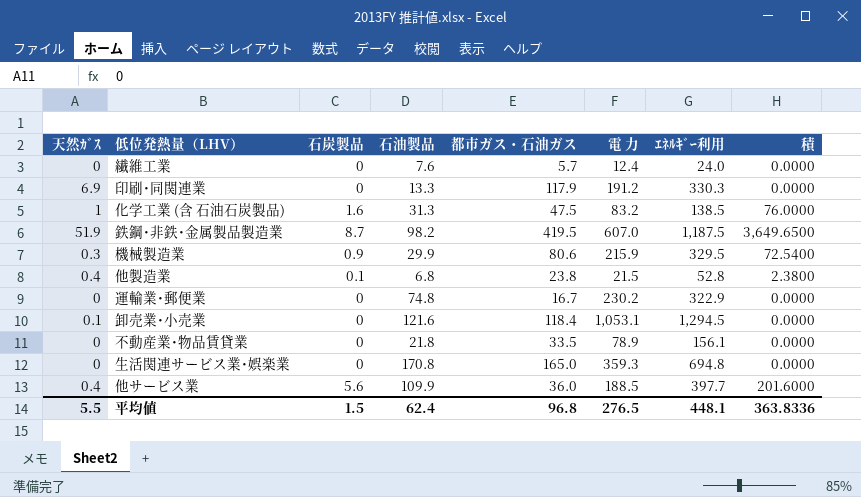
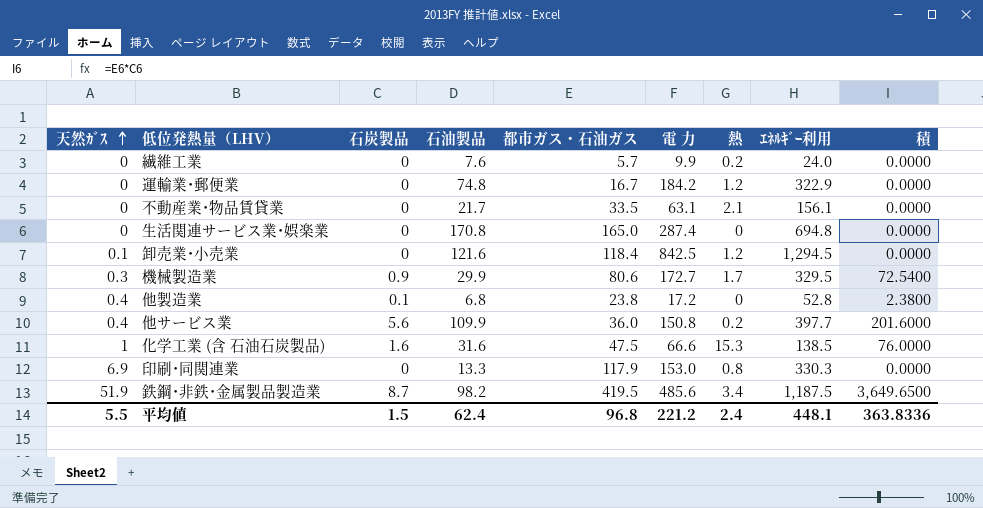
row order: none -> 天然ｶﾞｽ ascending
column 熱 | position: none -> 7
繊維工業 | 電 力: 12.4 -> 9.9
運輸業･郵便業 | 電 力: 230.2 -> 184.2
不動産業･物品賃貸業 | 石油製品: 21.8 -> 21.7
不動産業･物品賃貸業 | 電 力: 78.9 -> 63.1
生活関連サービス業･娯楽業 | 電 力: 359.3 -> 287.4
卸売業･小売業 | 電 力: 1,053.1 -> 842.5
機械製造業 | 電 力: 215.9 -> 172.7
他製造業 | 電 力: 21.5 -> 17.2
他サービス業 | 電 力: 188.5 -> 150.8
化学工業 (含 石油石炭製品) | 石油製品: 31.3 -> 31.6
化学工業 (含 石油石炭製品) | 電 力: 83.2 -> 66.6
印刷･同関連業 | 電 力: 191.2 -> 153.0
鉄鋼･非鉄･金属製品製造業 | 電 力: 607.0 -> 485.6
平均値 | 電 力: 276.5 -> 221.2

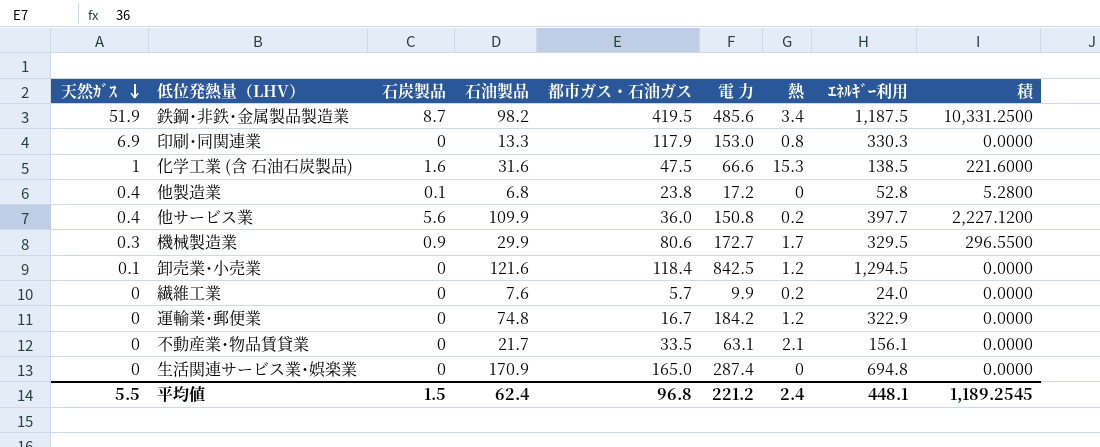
row order: 天然ｶﾞｽ ascending -> 天然ｶﾞｽ descending
column 積 | formula: [石炭製品] * [都市ガス・石油ガス] -> [石炭製品] * [ｴﾈﾙｷﾞｰ利用]
生活関連サービス業･娯楽業 | 石油製品: 170.8 -> 170.9
平均値 | 積: 363.8336 -> 1,189.2545

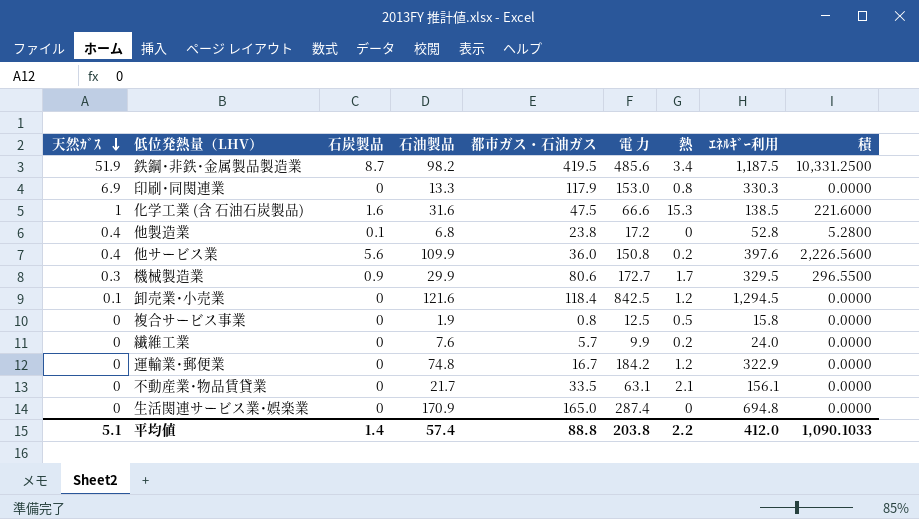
他サービス業 | ｴﾈﾙｷﾞｰ利用: 397.7 -> 397.6
他サービス業 | 積: 2,227.1200 -> 2,226.5600
row 複合サービス事業: none -> 0 | 0 | 1.9 | 0.8 | 12.5 | 0.5 | 15.8 | 0.0000
平均値 | 天然ｶﾞｽ: 5.5 -> 5.1
平均値 | 石炭製品: 1.5 -> 1.4
平均値 | 石油製品: 62.4 -> 57.4
平均値 | 都市ガス・石油ガス: 96.8 -> 88.8
平均値 | 電 力: 221.2 -> 203.8
平均値 | 熱: 2.4 -> 2.2
平均値 | ｴﾈﾙｷﾞｰ利用: 448.1 -> 412.0
平均値 | 積: 1,189.2545 -> 1,090.1033

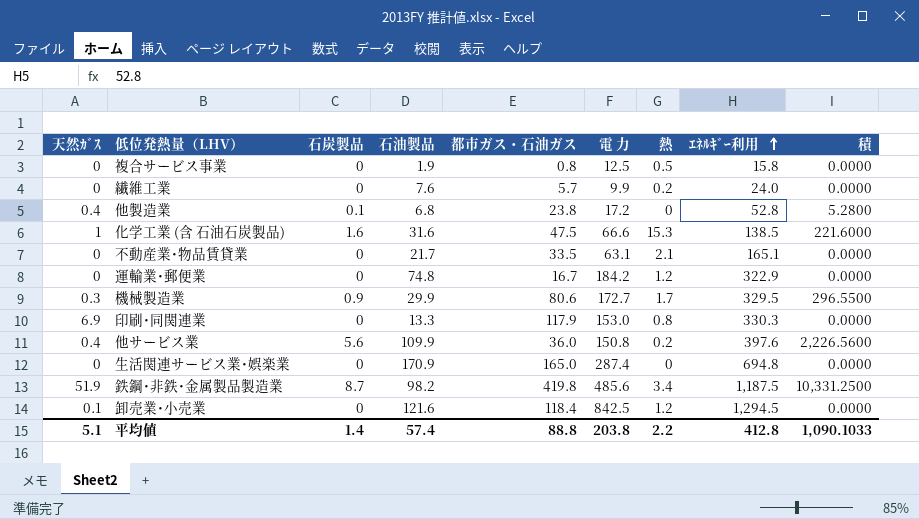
row order: 天然ｶﾞｽ descending -> ｴﾈﾙｷﾞｰ利用 ascending
不動産業･物品賃貸業 | ｴﾈﾙｷﾞｰ利用: 156.1 -> 165.1
鉄鋼･非鉄･金属製品製造業 | 都市ガス・石油ガス: 419.5 -> 419.8
平均値 | ｴﾈﾙｷﾞｰ利用: 412.0 -> 412.8

